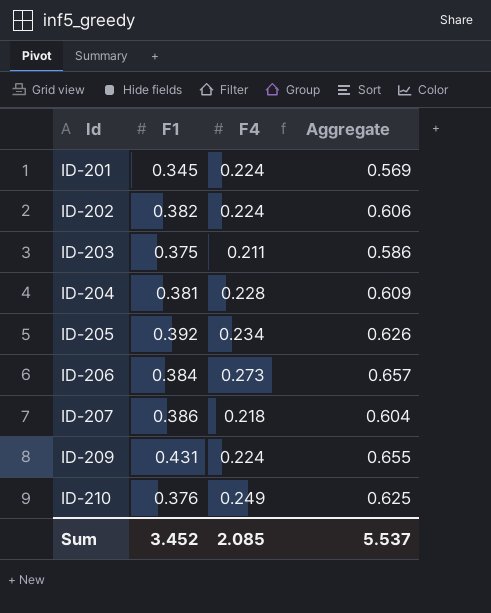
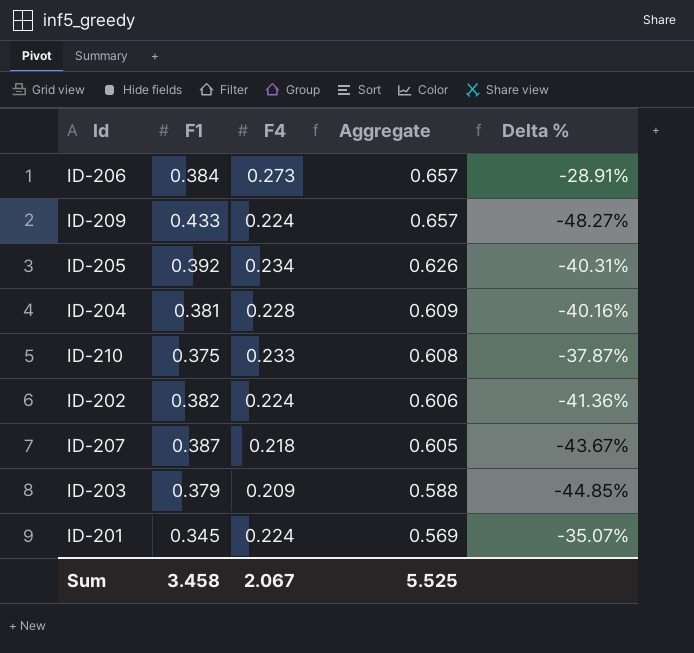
row order: Id ascending -> Aggregate descending
column Delta % | formula: none -> ([F4] - [F1]) / [F1]
ID-209 | F1: 0.431 -> 0.433
ID-209 | Aggregate: 0.655 -> 0.657
ID-210 | F1: 0.376 -> 0.375
ID-210 | F4: 0.249 -> 0.233
ID-210 | Aggregate: 0.625 -> 0.608
ID-207 | F1: 0.386 -> 0.387
ID-207 | Aggregate: 0.604 -> 0.605
ID-203 | F1: 0.375 -> 0.379
ID-203 | F4: 0.211 -> 0.209
ID-203 | Aggregate: 0.586 -> 0.588
Sum | F1: 3.452 -> 3.458
Sum | F4: 2.085 -> 2.067
Sum | Aggregate: 5.537 -> 5.525

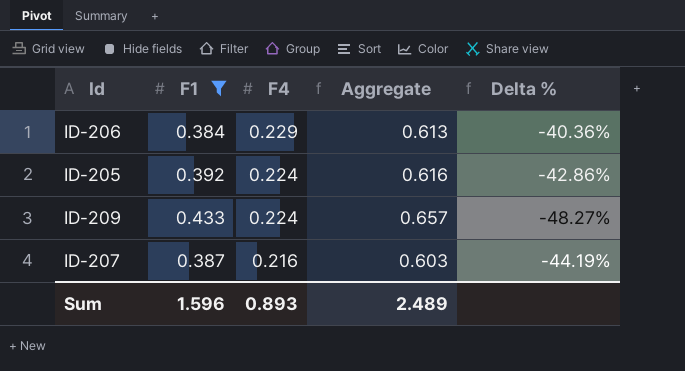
filter: none -> F1 >= 0.384
row order: Aggregate descending -> F4 descending
ID-206 | F4: 0.273 -> 0.229
ID-206 | Aggregate: 0.657 -> 0.613
ID-206 | Delta %: -28.91% -> -40.36%
ID-205 | F4: 0.234 -> 0.224
ID-205 | Aggregate: 0.626 -> 0.616
ID-205 | Delta %: -40.31% -> -42.86%
ID-207 | F4: 0.218 -> 0.216
ID-207 | Aggregate: 0.605 -> 0.603
ID-207 | Delta %: -43.67% -> -44.19%
Sum | F1: 3.458 -> 1.596
Sum | F4: 2.067 -> 0.893
Sum | Aggregate: 5.525 -> 2.489

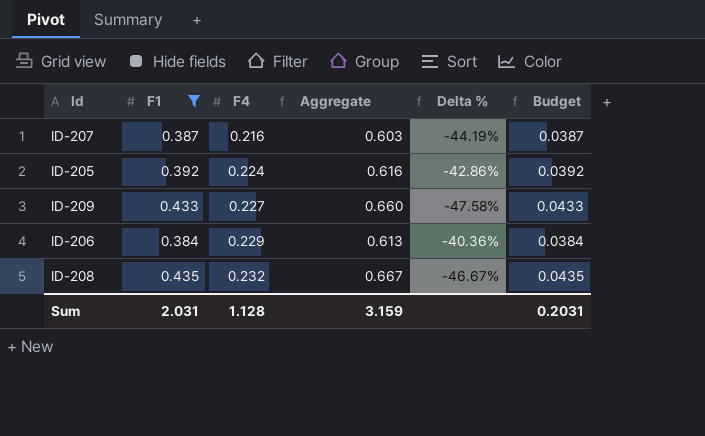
row order: F4 descending -> F4 ascending
column Budget | formula: none -> [F1] * 0.1
ID-209 | F4: 0.224 -> 0.227
ID-209 | Aggregate: 0.657 -> 0.660
ID-209 | Delta %: -48.27% -> -47.58%
row ID-208: none -> 0.435 | 0.232 | 0.667 | -46.67% | 0.0435
Sum | F1: 1.596 -> 2.031
Sum | F4: 0.893 -> 1.128
Sum | Aggregate: 2.489 -> 3.159

